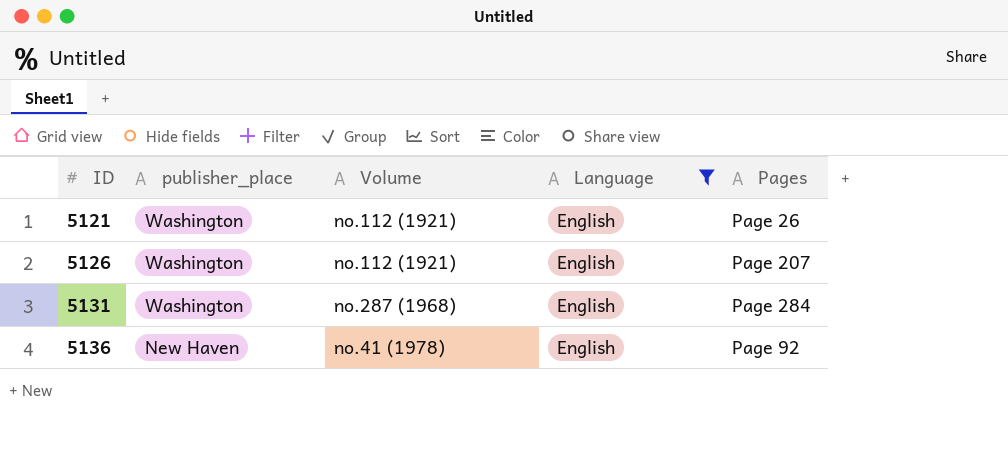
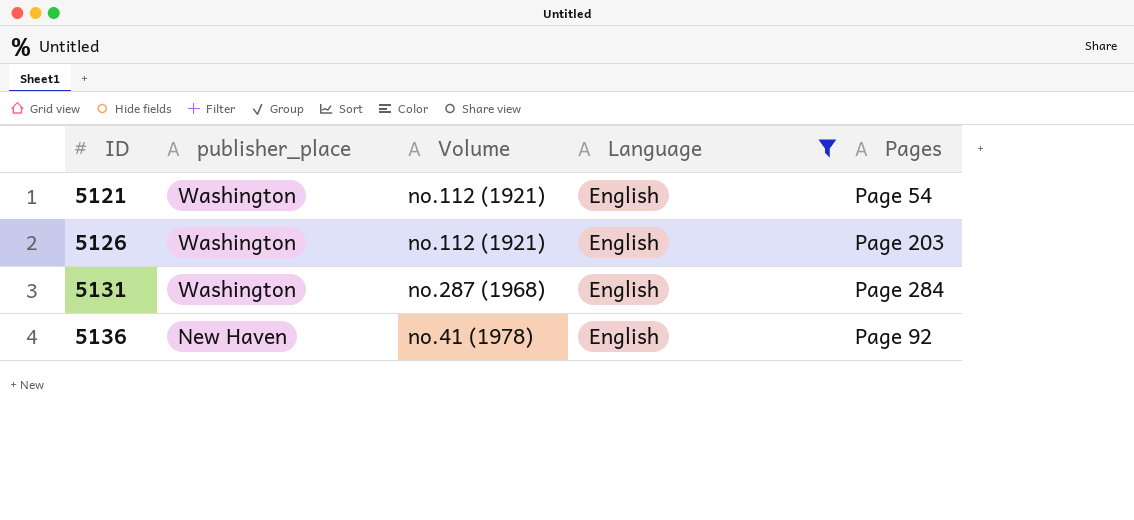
5121 | Pages: Page 26 -> Page 54
5126 | Pages: Page 207 -> Page 203

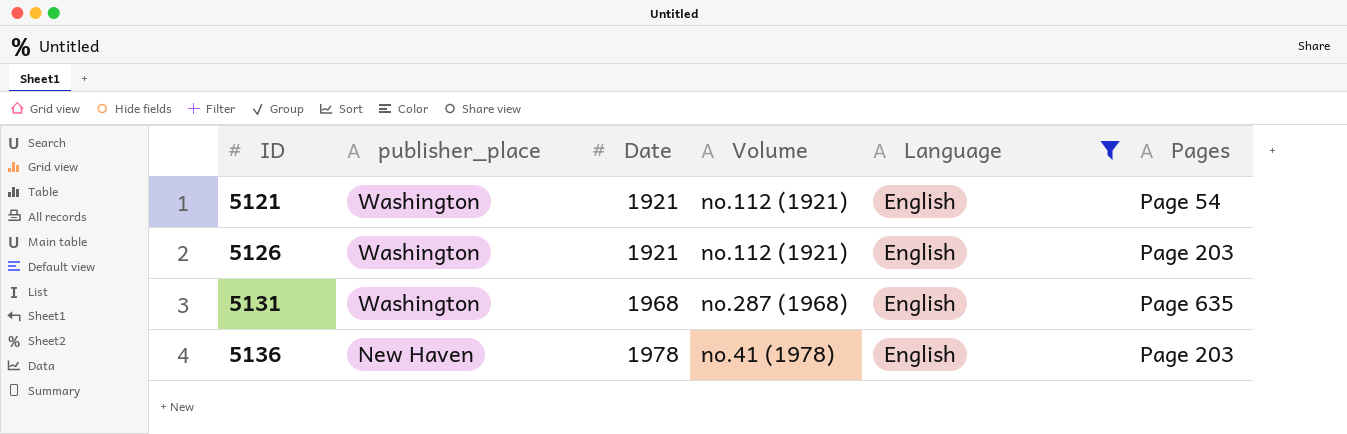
column Date | position: none -> 3
5131 | Pages: Page 284 -> Page 635
5136 | Pages: Page 92 -> Page 203

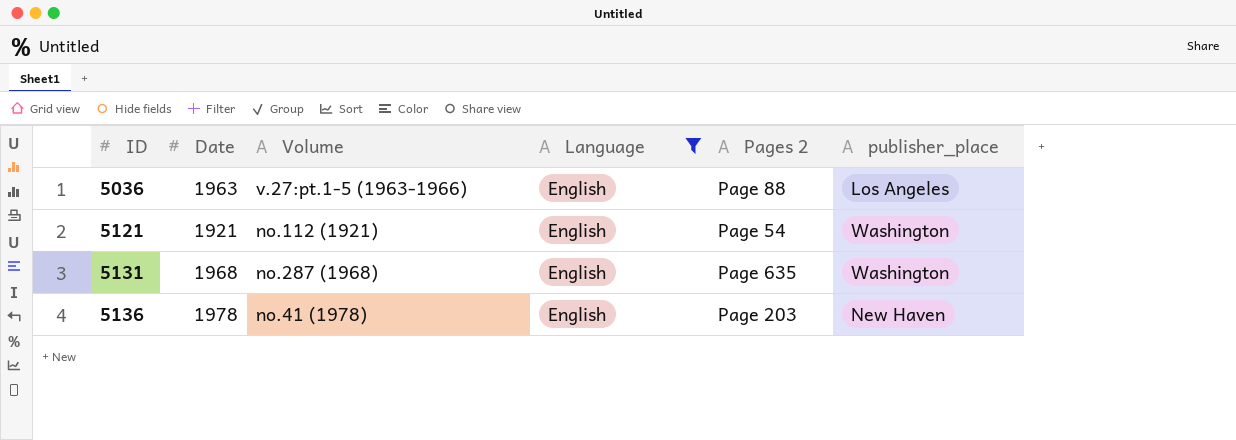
column name: Pages -> Pages 2
column publisher_place | position: 2 -> 6
row 5126: Washington | 1921 | no.112 (1921) | English | Page 203 -> none
row 5036: none -> 1963 | v.27:pt.1-5 (1963-1966) | English | Page 88 | Los Angeles

